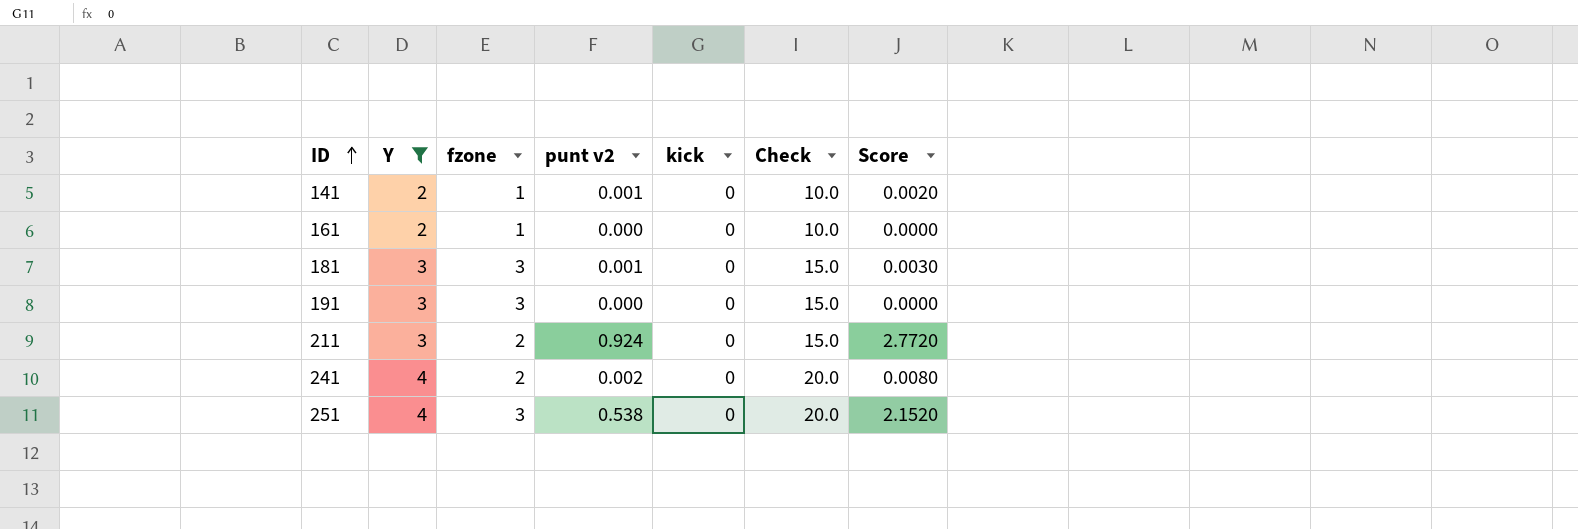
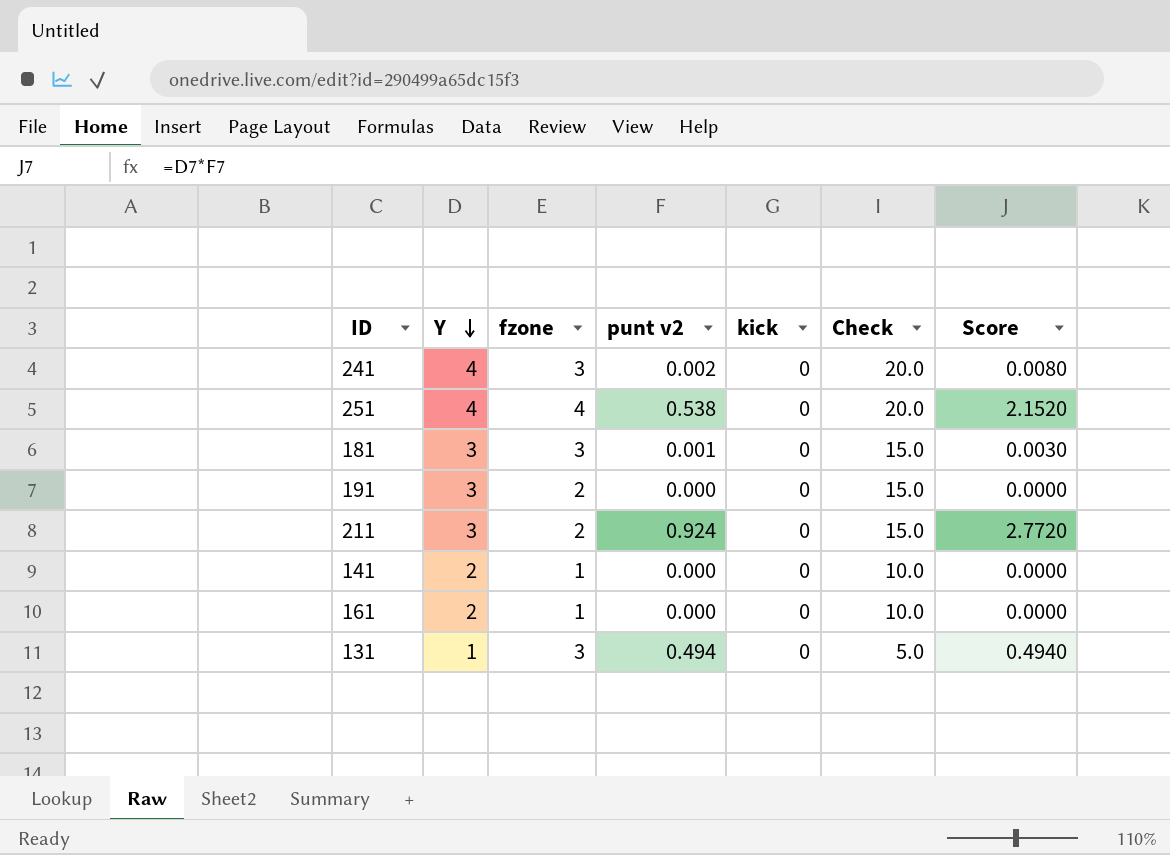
filter: Y != 1 -> none
row order: ID ascending -> Y descending
241 | fzone: 2 -> 3
251 | fzone: 3 -> 4
191 | fzone: 3 -> 2
141 | punt v2: 0.001 -> 0.000
141 | Score: 0.0020 -> 0.0000

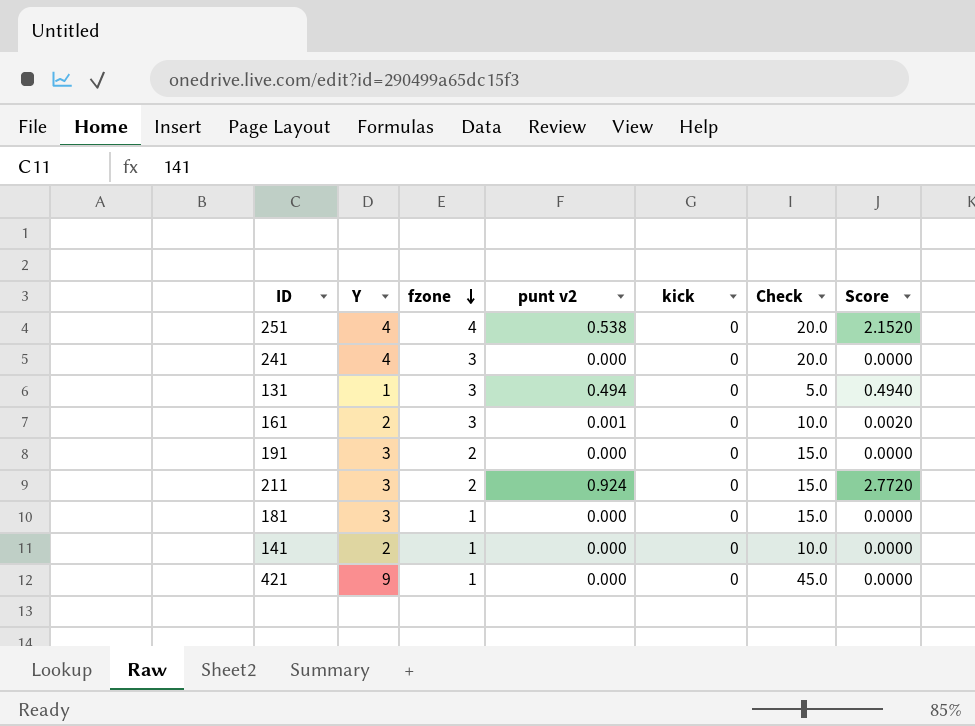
row order: Y descending -> fzone descending
241 | punt v2: 0.002 -> 0.000
241 | Score: 0.0080 -> 0.0000
161 | fzone: 1 -> 3
161 | punt v2: 0.000 -> 0.001
161 | Score: 0.0000 -> 0.0020
181 | fzone: 3 -> 1
181 | punt v2: 0.001 -> 0.000
181 | Score: 0.0030 -> 0.0000
row 421: none -> 9 | 1 | 0.000 | 0 | 45.0 | 0.0000

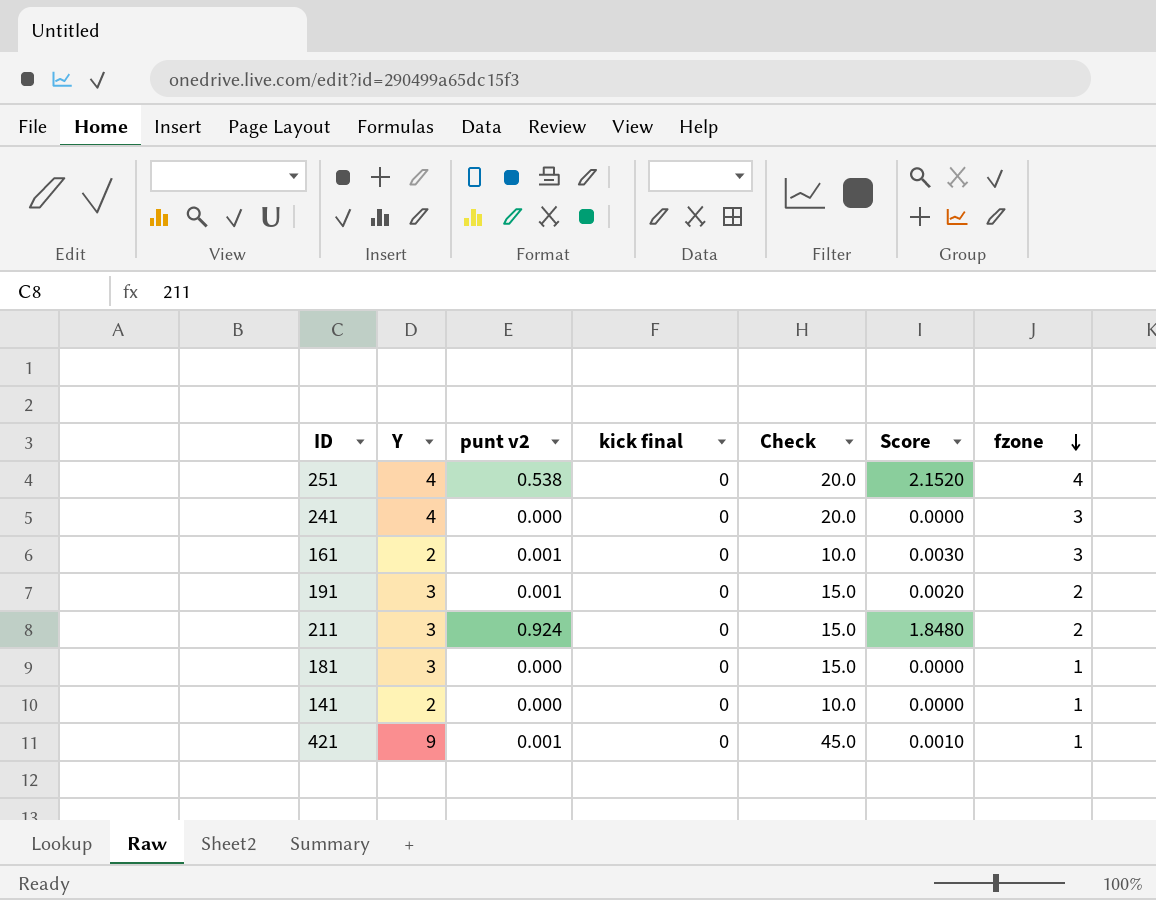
column name: kick -> kick final
column Score | formula: [Y] * [punt v2] -> [punt v2] * [fzone]
column fzone | position: 3 -> 7
row 131: 1 | 3 | 0.494 | 0 | 5.0 | 0.4940 -> none
191 | punt v2: 0.000 -> 0.001
421 | punt v2: 0.000 -> 0.001

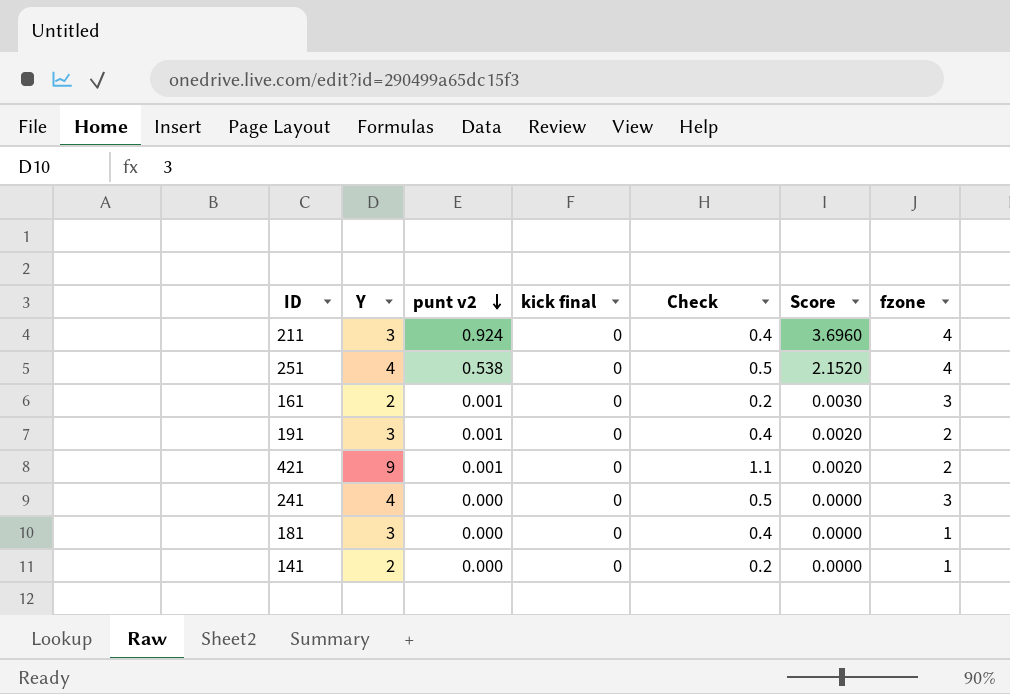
row order: fzone descending -> punt v2 descending
column Check | formula: [Y] * 5 -> [Y] * 0.12
211 | Score: 1.8480 -> 3.6960
211 | fzone: 2 -> 4
421 | Score: 0.0010 -> 0.0020
421 | fzone: 1 -> 2

